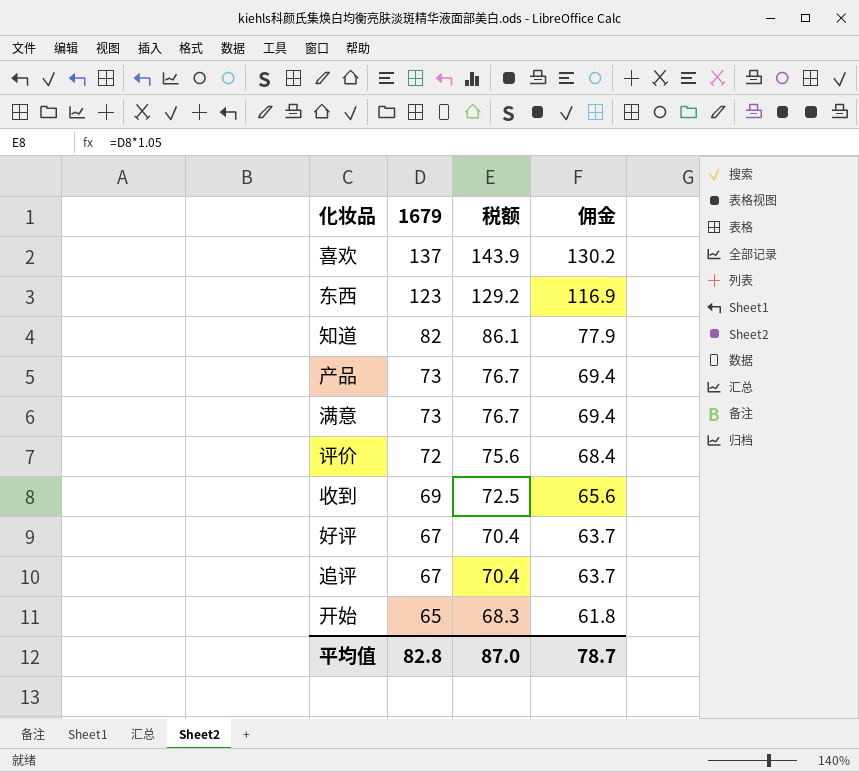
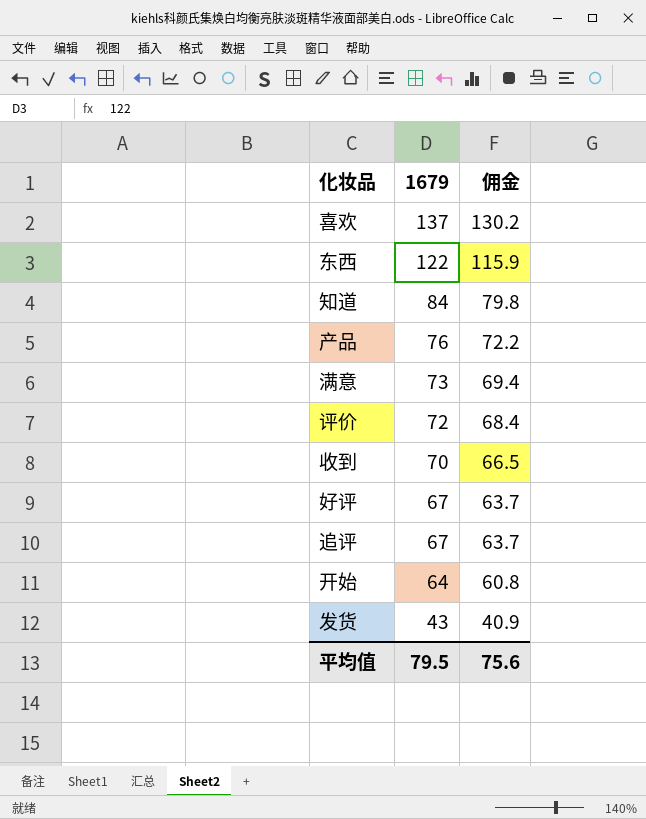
column 税额 | formula: [1679] * 1.05 -> none
东西 | 1679: 123 -> 122
东西 | 佣金: 116.9 -> 115.9
知道 | 1679: 82 -> 84
知道 | 佣金: 77.9 -> 79.8
产品 | 1679: 73 -> 76
产品 | 佣金: 69.4 -> 72.2
收到 | 1679: 69 -> 70
收到 | 佣金: 65.6 -> 66.5
开始 | 1679: 65 -> 64
开始 | 佣金: 61.8 -> 60.8
row 发货: none -> 43 | 40.9
平均值 | 1679: 82.8 -> 79.5
平均值 | 佣金: 78.7 -> 75.6

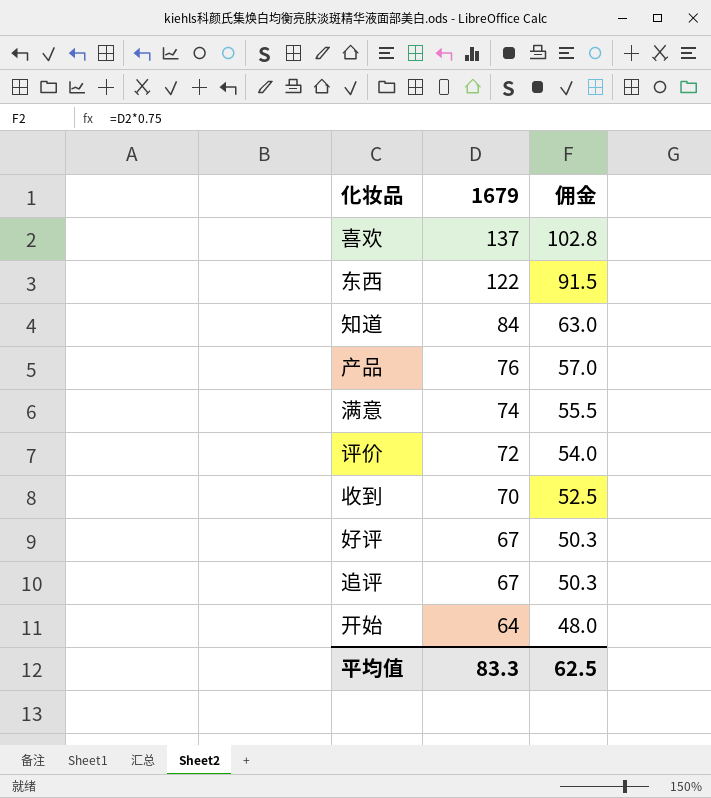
column 佣金 | formula: [1679] * 0.95 -> [1679] * 0.75
row 发货: 43 | 40.9 -> none
满意 | 1679: 73 -> 74
平均值 | 1679: 79.5 -> 83.3
平均值 | 佣金: 75.6 -> 62.5

